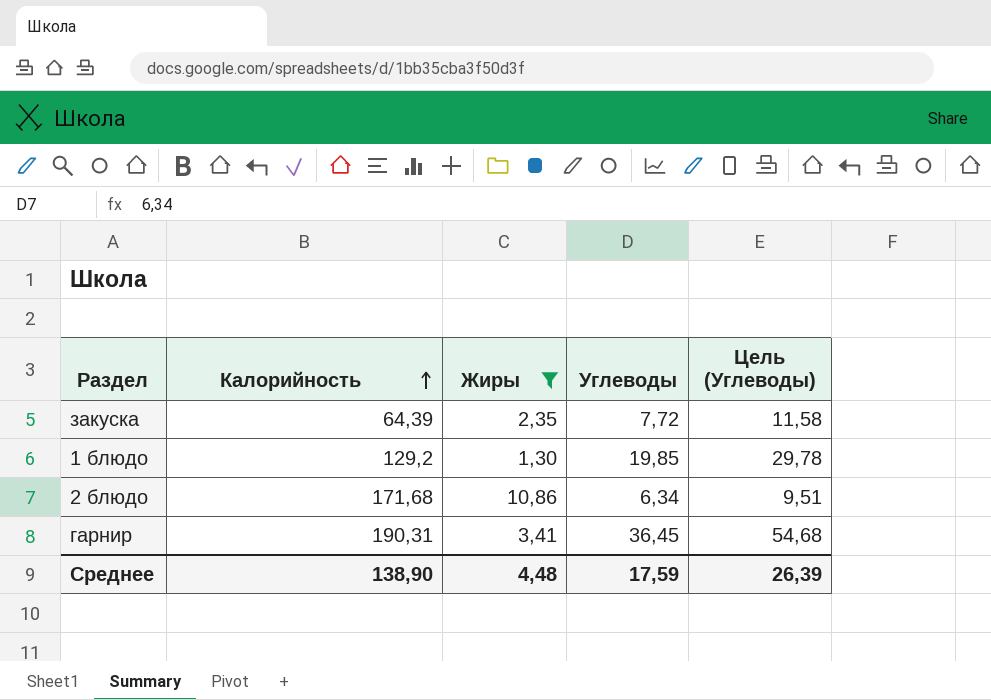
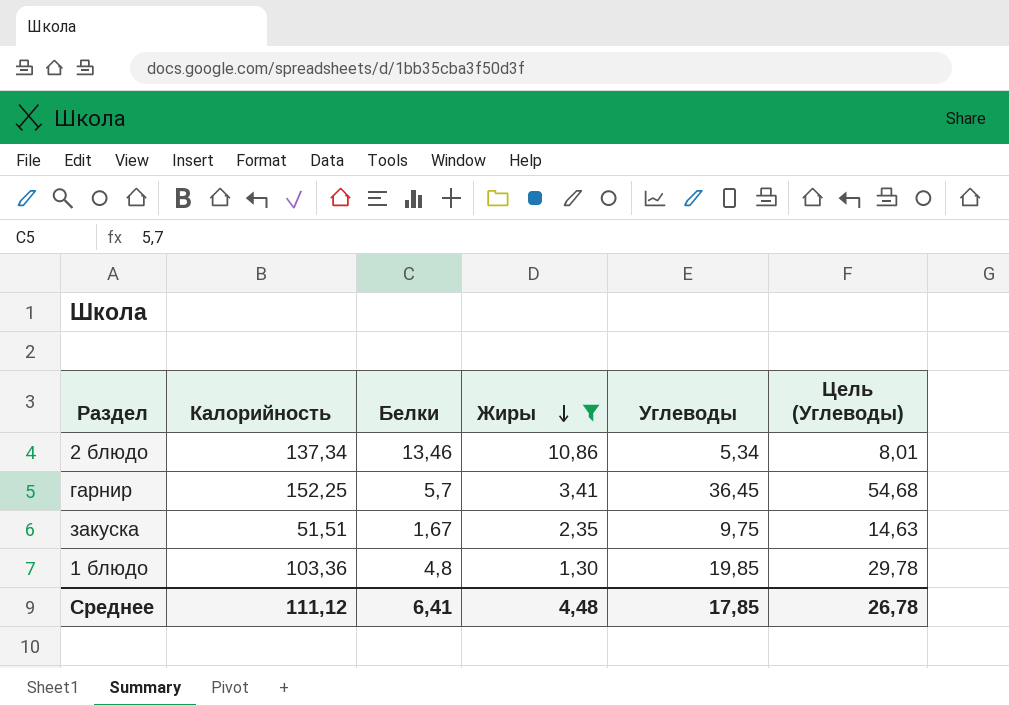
row order: Калорийность ascending -> Жиры descending
column Белки | position: none -> 3
2 блюдо | Калорийность: 171,68 -> 137,34
2 блюдо | Углеводы: 6,34 -> 5,34
2 блюдо | Цель (Углеводы): 9,51 -> 8,01
гарнир | Калорийность: 190,31 -> 152,25
закуска | Калорийность: 64,39 -> 51,51
закуска | Углеводы: 7,72 -> 9,75
закуска | Цель (Углеводы): 11,58 -> 14,63
1 блюдо | Калорийность: 129,2 -> 103,36
Среднее | Калорийность: 138,90 -> 111,12
Среднее | Углеводы: 17,59 -> 17,85
Среднее | Цель (Углеводы): 26,39 -> 26,78

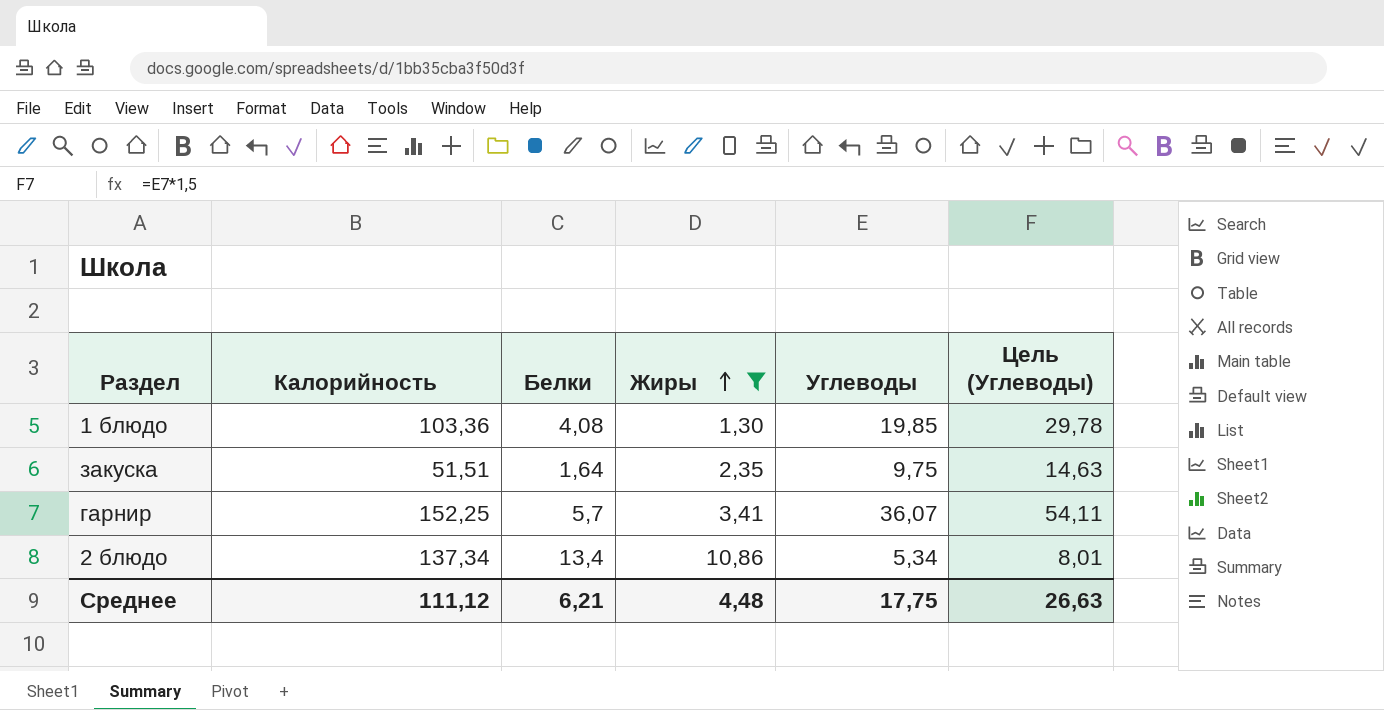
row order: Жиры descending -> Жиры ascending
1 блюдо | Белки: 4,8 -> 4,08
закуска | Белки: 1,67 -> 1,64
гарнир | Углеводы: 36,45 -> 36,07
гарнир | Цель (Углеводы): 54,68 -> 54,11
2 блюдо | Белки: 13,46 -> 13,4
Среднее | Белки: 6,41 -> 6,21
Среднее | Углеводы: 17,85 -> 17,75
Среднее | Цель (Углеводы): 26,78 -> 26,63

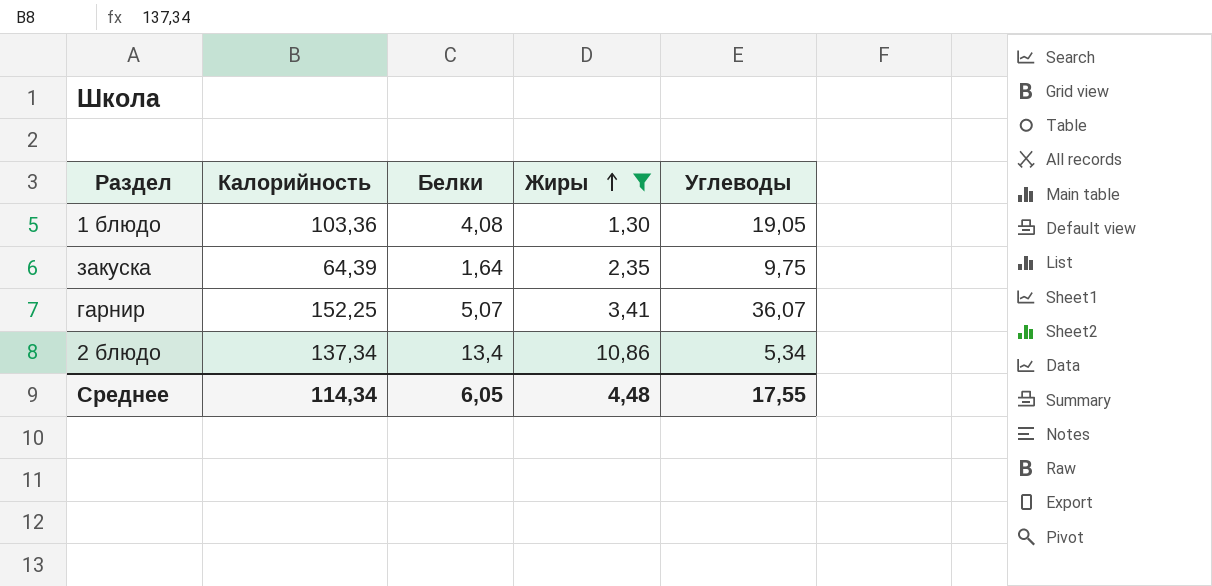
column Цель (Углеводы) | formula: [Углеводы] * 1,5 -> none
1 блюдо | Углеводы: 19,85 -> 19,05
закуска | Калорийность: 51,51 -> 64,39
гарнир | Белки: 5,7 -> 5,07
Среднее | Калорийность: 111,12 -> 114,34
Среднее | Белки: 6,21 -> 6,05
Среднее | Углеводы: 17,75 -> 17,55

